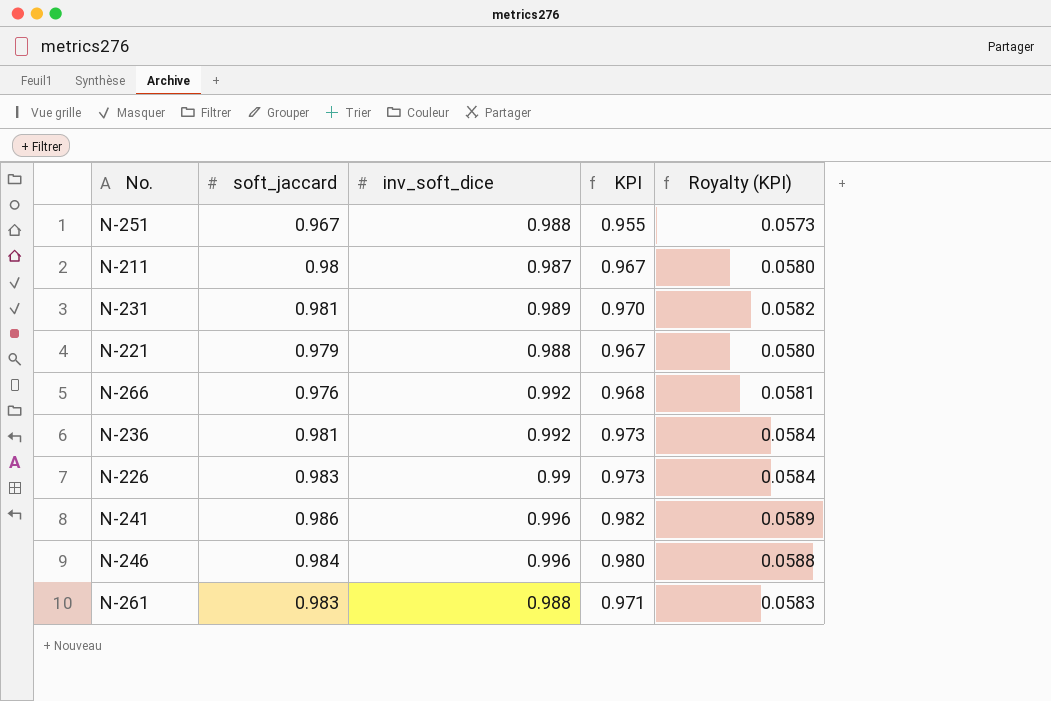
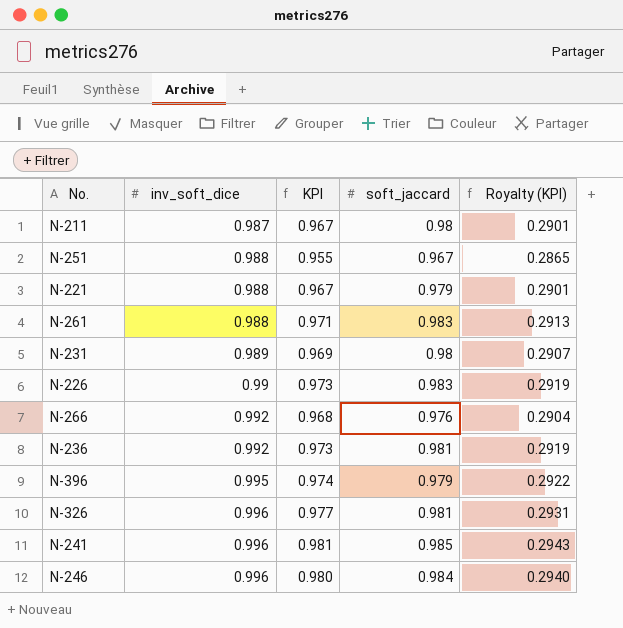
row order: none -> inv_soft_dice ascending
column soft_jaccard | position: 2 -> 4
column Royalty (KPI) | formula: [KPI] * 0.06 -> [KPI] * 0.3
N-231 | KPI: 0.970 -> 0.969
N-231 | soft_jaccard: 0.981 -> 0.98
row N-396: none -> 0.995 | 0.974 | 0.979 | 0.2922
row N-326: none -> 0.996 | 0.977 | 0.981 | 0.2931
N-241 | KPI: 0.982 -> 0.981
N-241 | soft_jaccard: 0.986 -> 0.985

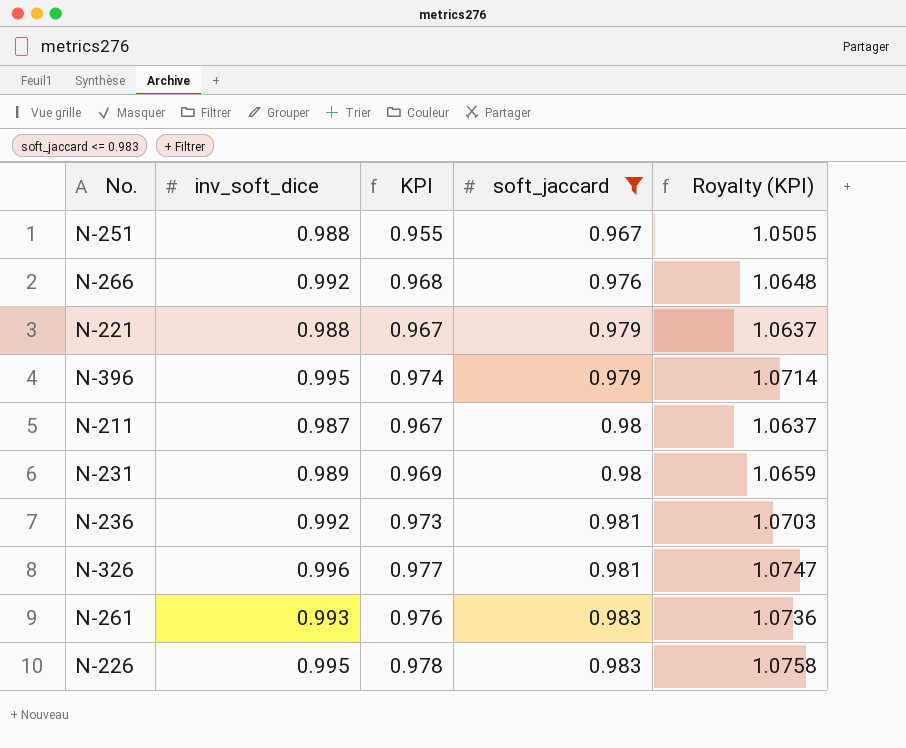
filter: none -> soft_jaccard <= 0.983
row order: inv_soft_dice ascending -> soft_jaccard ascending
column Royalty (KPI) | formula: [KPI] * 0.3 -> [KPI] * 1.1
N-261 | inv_soft_dice: 0.988 -> 0.993
N-261 | KPI: 0.971 -> 0.976
N-226 | inv_soft_dice: 0.99 -> 0.995
N-226 | KPI: 0.973 -> 0.978

